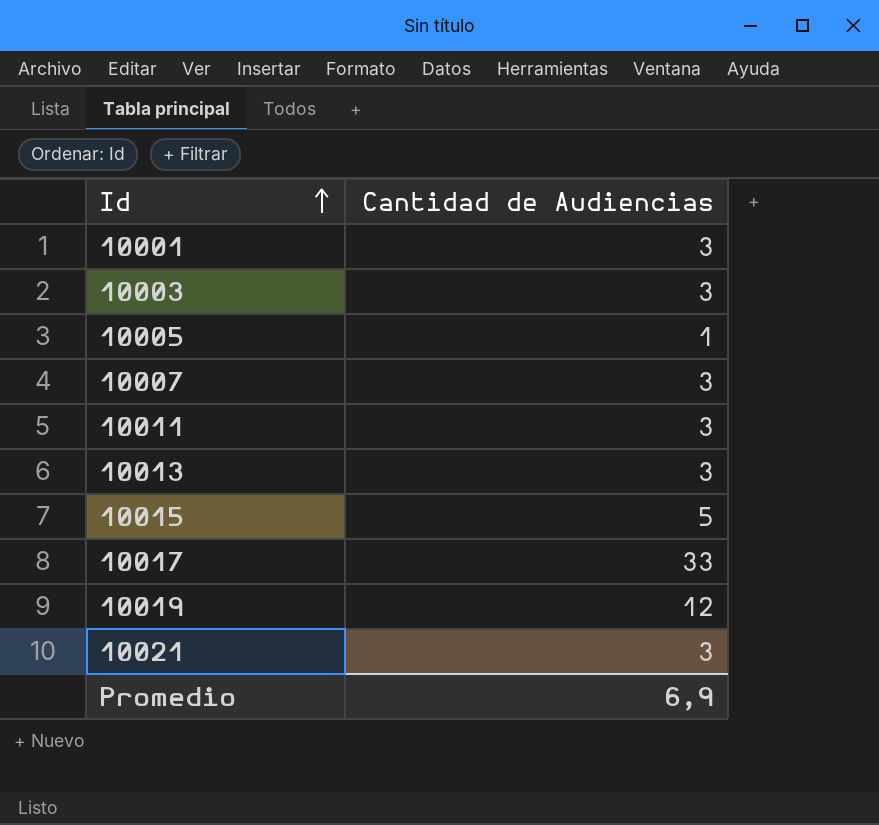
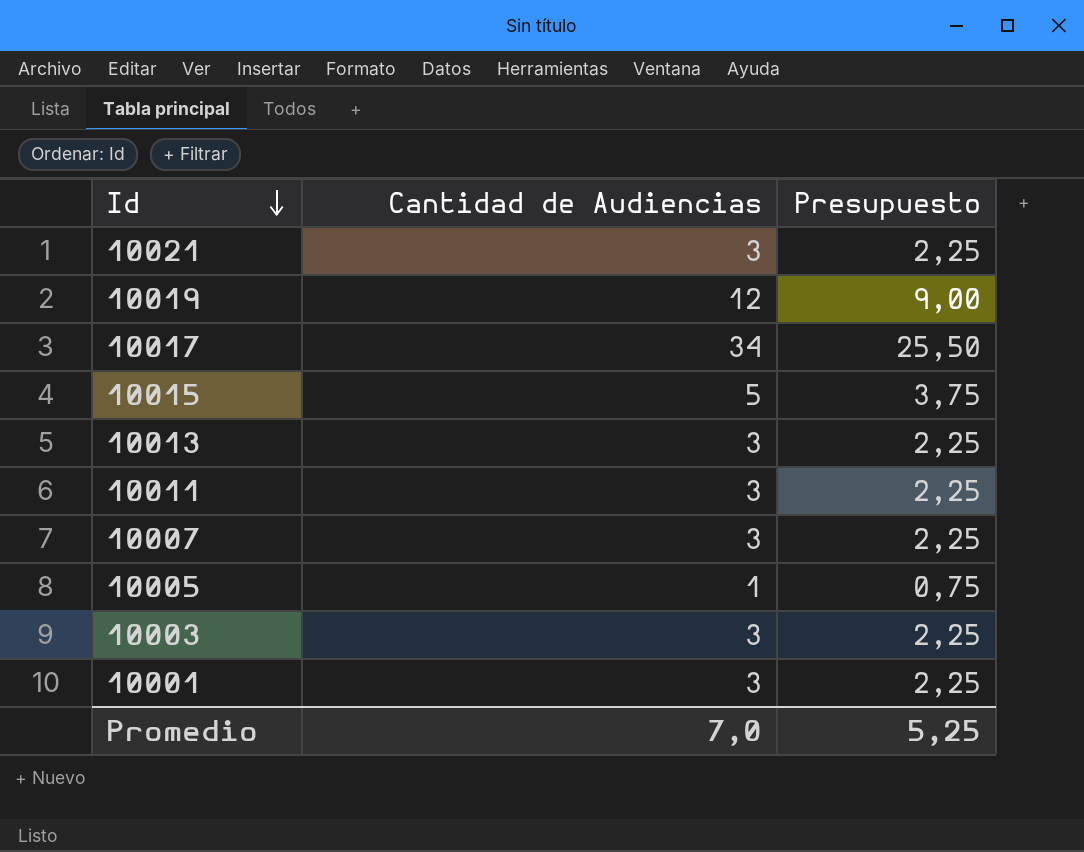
row order: Id ascending -> Id descending
column Presupuesto | formula: none -> [Cantidad de Audiencias] * 0,75
10017 | Cantidad de Audiencias: 33 -> 34
Promedio | Cantidad de Audiencias: 6,9 -> 7,0

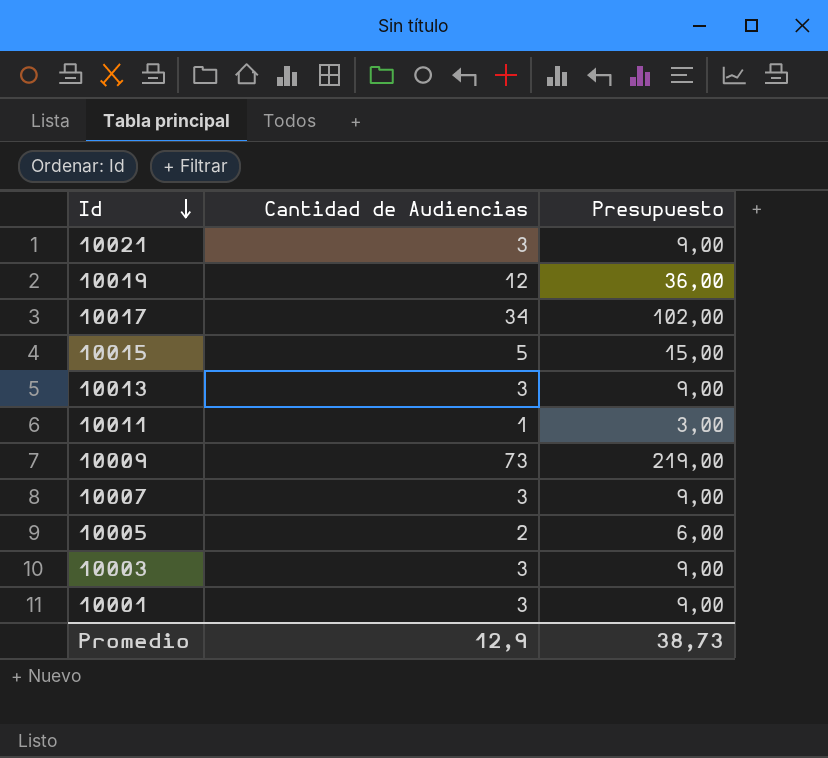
column Presupuesto | formula: [Cantidad de Audiencias] * 0,75 -> [Cantidad de Audiencias] * 3
10011 | Cantidad de Audiencias: 3 -> 1
row 10009: none -> 73 | 219,00
10005 | Cantidad de Audiencias: 1 -> 2
Promedio | Cantidad de Audiencias: 7,0 -> 12,9
Promedio | Presupuesto: 5,25 -> 38,73

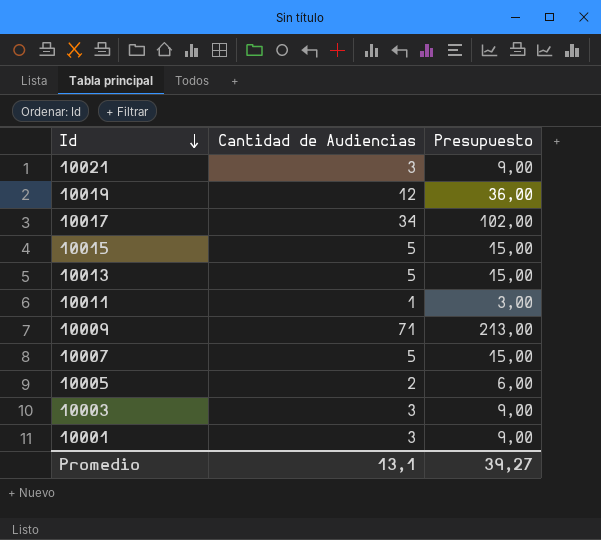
10013 | Cantidad de Audiencias: 3 -> 5
10013 | Presupuesto: 9,00 -> 15,00
10009 | Cantidad de Audiencias: 73 -> 71
10009 | Presupuesto: 219,00 -> 213,00
10007 | Cantidad de Audiencias: 3 -> 5
10007 | Presupuesto: 9,00 -> 15,00
Promedio | Cantidad de Audiencias: 12,9 -> 13,1
Promedio | Presupuesto: 38,73 -> 39,27

